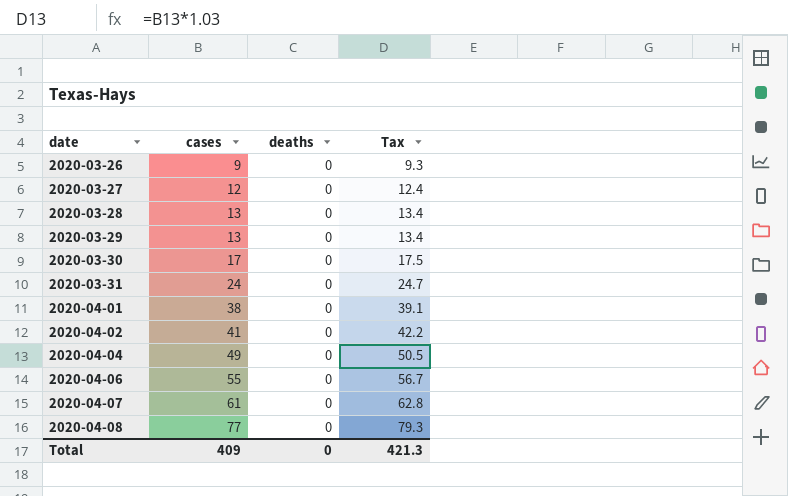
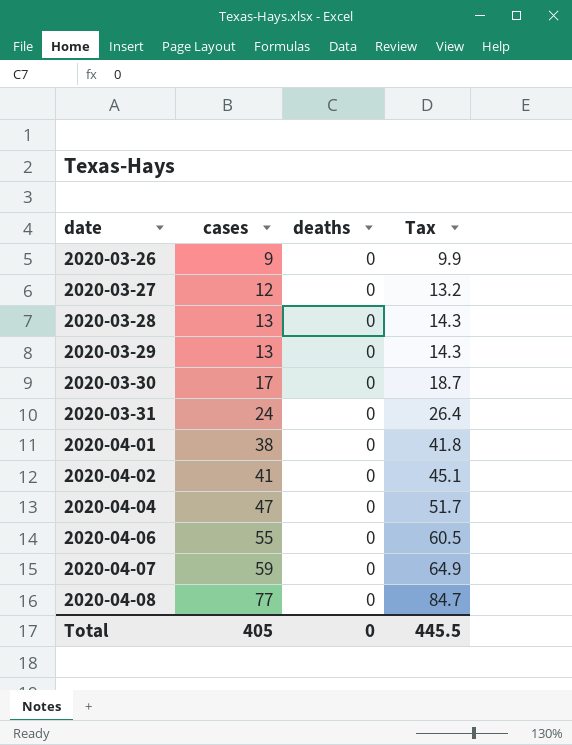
column Tax | formula: [cases] * 1.03 -> [cases] * 1.1
2020-04-04 | cases: 49 -> 47
2020-04-07 | cases: 61 -> 59
Total | cases: 409 -> 405
Total | Tax: 421.3 -> 445.5

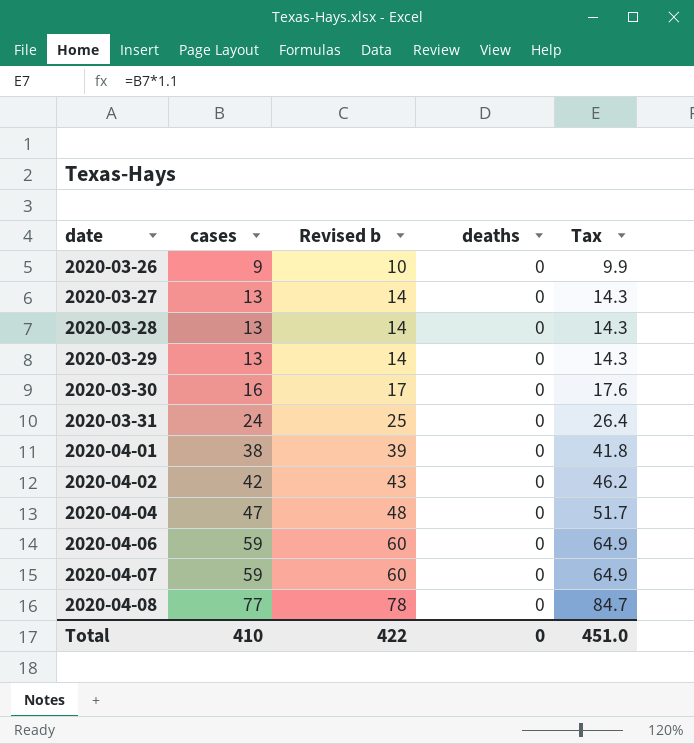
column Revised b | formula: none -> [cases] + 1
2020-03-27 | cases: 12 -> 13
2020-03-27 | Tax: 13.2 -> 14.3
2020-03-30 | cases: 17 -> 16
2020-03-30 | Tax: 18.7 -> 17.6
2020-04-02 | cases: 41 -> 42
2020-04-02 | Tax: 45.1 -> 46.2
2020-04-06 | cases: 55 -> 59
2020-04-06 | Tax: 60.5 -> 64.9
Total | cases: 405 -> 410
Total | Tax: 445.5 -> 451.0

